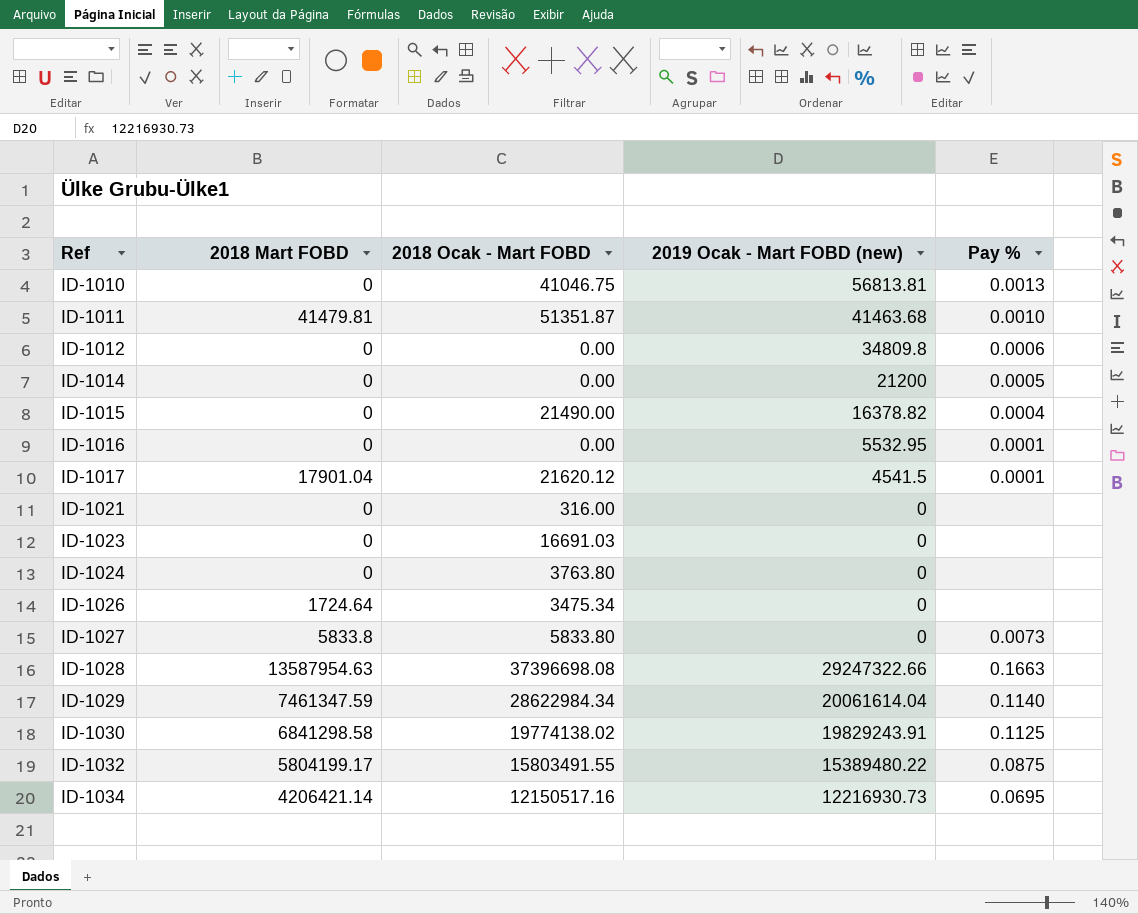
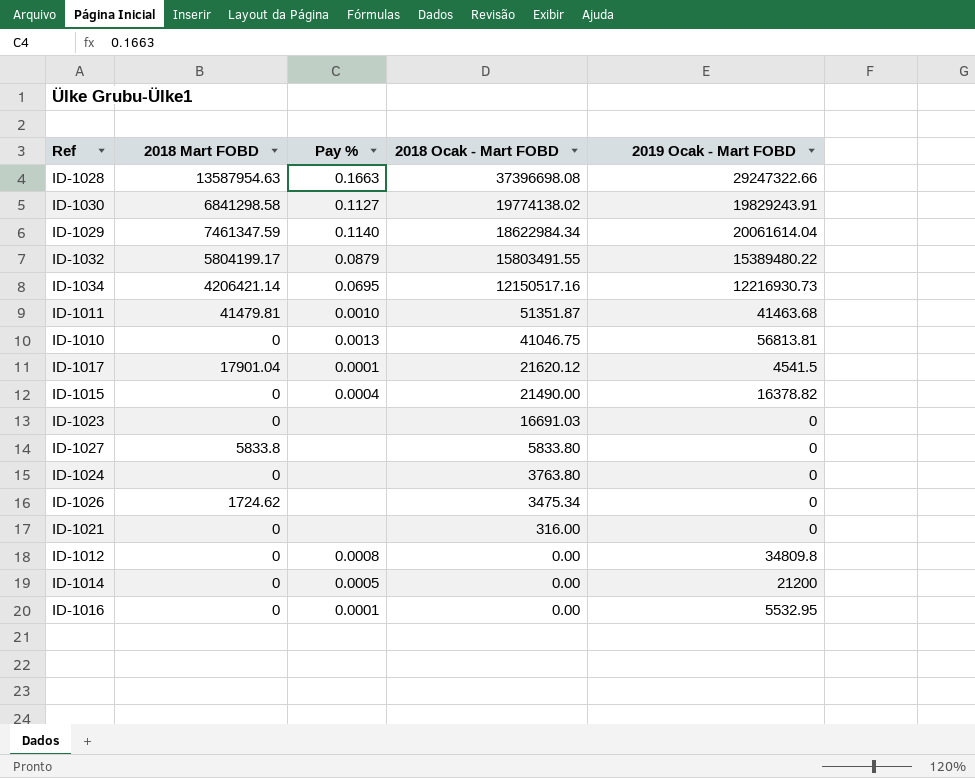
row order: Ref ascending -> 2018 Ocak - Mart FOBD descending
column Pay % | position: 5 -> 3
column name: 2019 Ocak - Mart FOBD (new) -> 2019 Ocak - Mart FOBD
ID-1030 | Pay %: 0.1125 -> 0.1127
ID-1029 | 2018 Ocak - Mart FOBD: 28622984.34 -> 18622984.34
ID-1032 | Pay %: 0.0875 -> 0.0879
ID-1027 | Pay %: 0.0073 -> none
ID-1026 | 2018 Mart FOBD: 1724.64 -> 1724.62
ID-1012 | Pay %: 0.0006 -> 0.0008

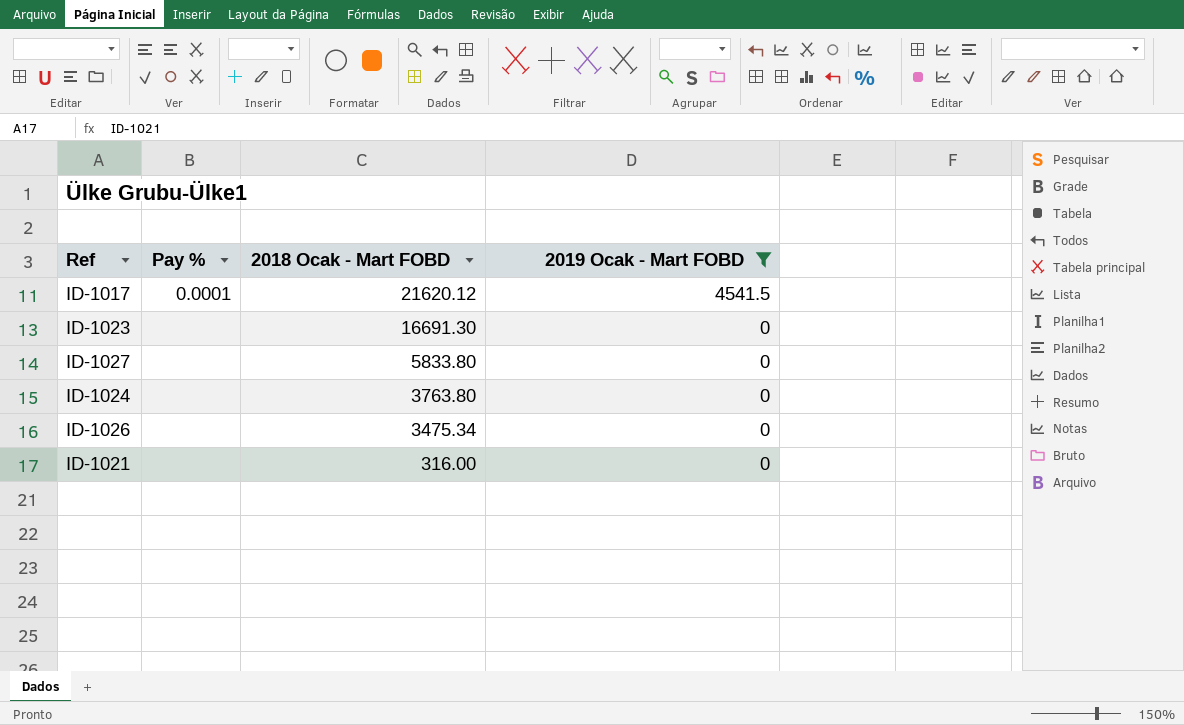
filter: none -> 2019 Ocak - Mart FOBD <= 4541.5
column 2018 Mart FOBD | position: 2 -> none
ID-1023 | 2018 Ocak - Mart FOBD: 16691.03 -> 16691.30

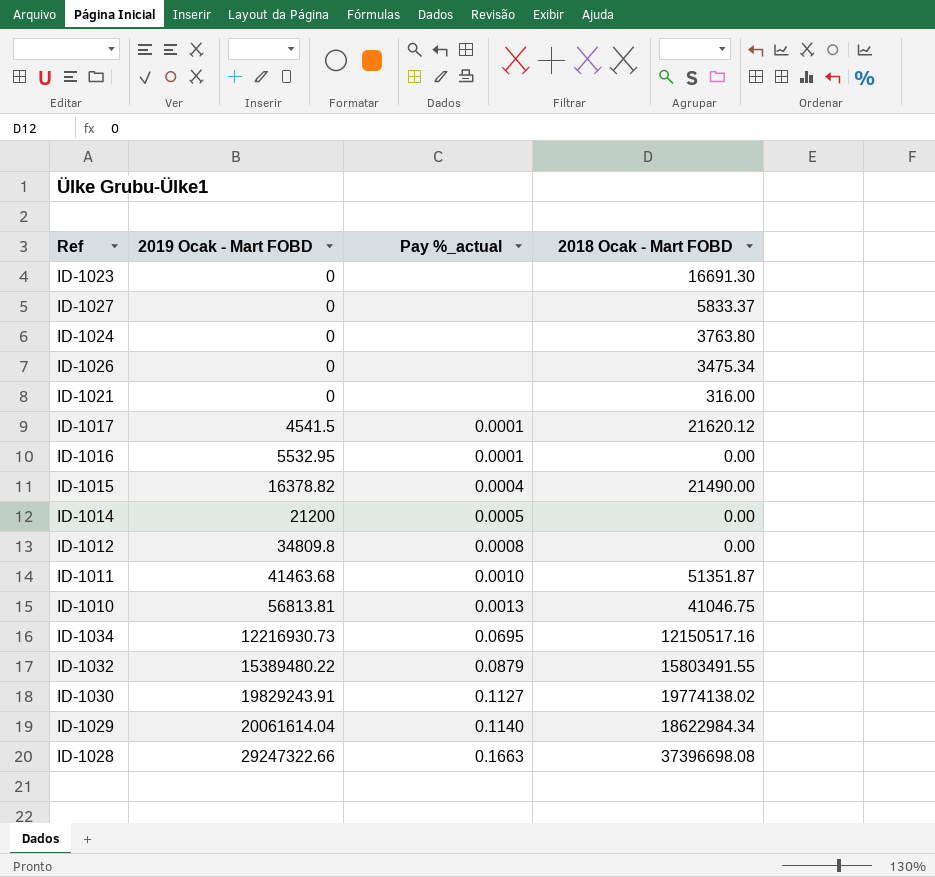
filter: 2019 Ocak - Mart FOBD <= 4541.5 -> none
row order: 2018 Ocak - Mart FOBD descending -> 2019 Ocak - Mart FOBD ascending
column 2019 Ocak - Mart FOBD | position: 4 -> 2
column name: Pay % -> Pay %_actual
ID-1027 | 2018 Ocak - Mart FOBD: 5833.80 -> 5833.37

